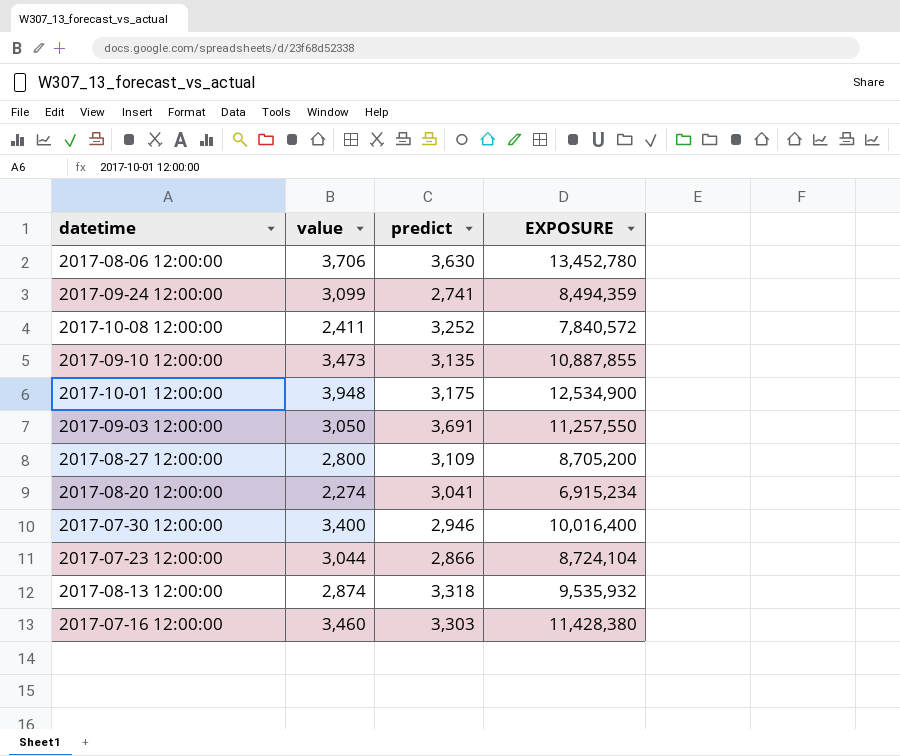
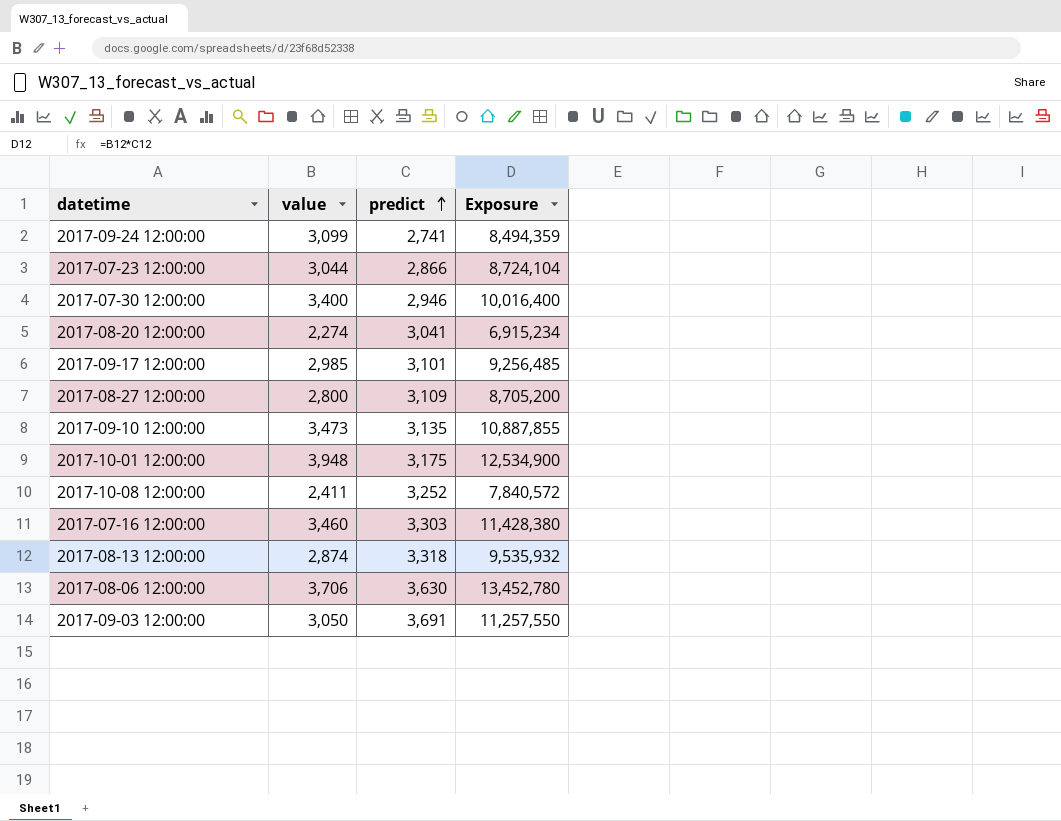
row order: none -> predict ascending
column name: EXPOSURE -> Exposure
row 2017-09-17 12:00:00: none -> 2,985 | 3,101 | 9,256,485

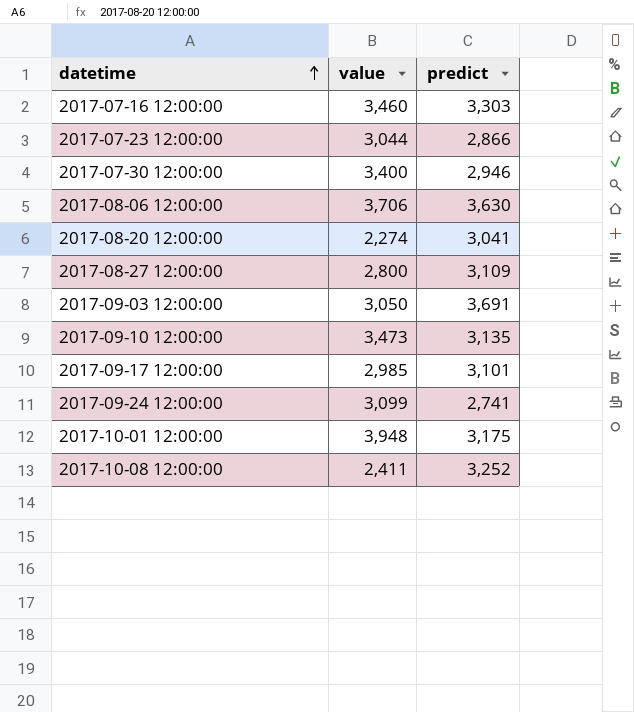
row order: predict ascending -> datetime ascending
column Exposure | formula: [value] * [predict] -> none
row 2017-08-13 12:00:00: 2,874 | 3,318 | 9,535,932 -> none

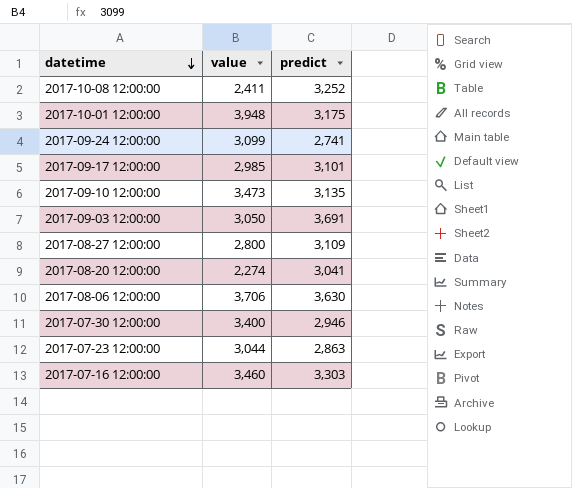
row order: datetime ascending -> datetime descending
2017-07-23 12:00:00 | predict: 2,866 -> 2,863

